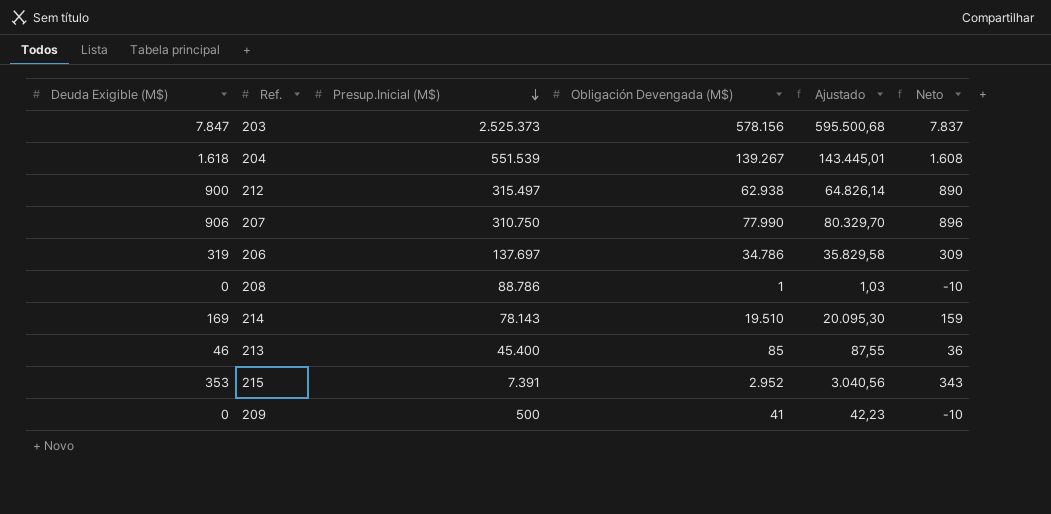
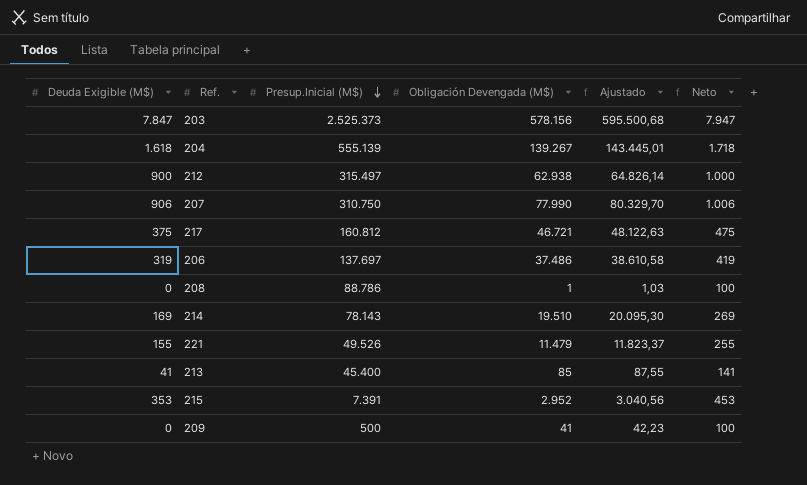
column Neto | formula: [Deuda Exigible (M$)] - 10 -> [Deuda Exigible (M$)] + 100
204 | Presup.Inicial (M$): 551.539 -> 555.139
row 217: none -> 375 | 160.812 | 46.721 | 48.122,63 | 475
206 | Obligación Devengada (M$): 34.786 -> 37.486
206 | Ajustado: 35.829,58 -> 38.610,58
row 221: none -> 155 | 49.526 | 11.479 | 11.823,37 | 255
213 | Deuda Exigible (M$): 46 -> 41

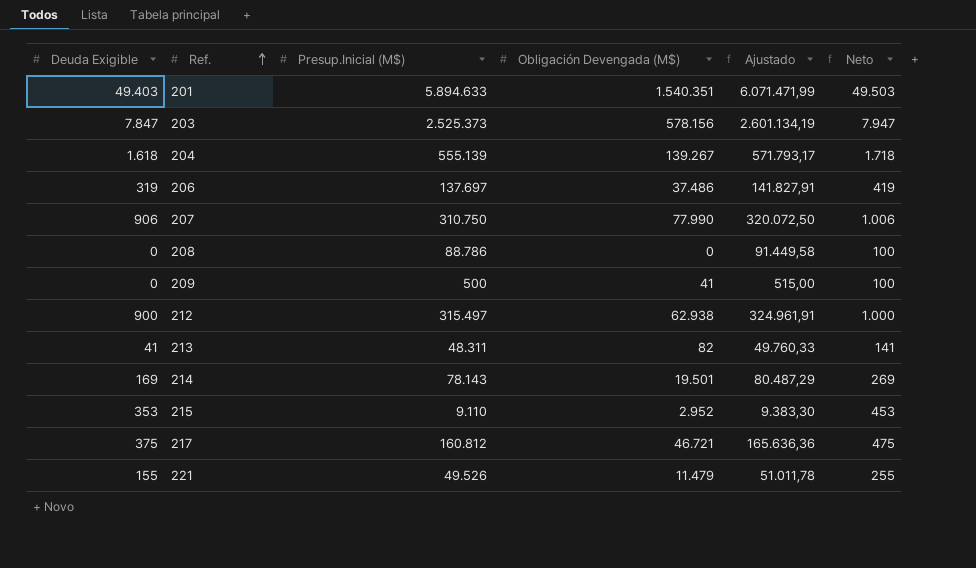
row order: Presup.Inicial (M$) descending -> Ref. ascending
column name: Deuda Exigible (M$) -> Deuda Exigible
column Ajustado | formula: [Obligación Devengada (M$)] * 1,03 -> [Presup.Inicial (M$)] * 1,03
row 201: none -> 49.403 | 5.894.633 | 1.540.351 | 6.071.471,99 | 49.503
208 | Obligación Devengada (M$): 1 -> 0
213 | Presup.Inicial (M$): 45.400 -> 48.311
213 | Obligación Devengada (M$): 85 -> 82
214 | Obligación Devengada (M$): 19.510 -> 19.501
215 | Presup.Inicial (M$): 7.391 -> 9.110

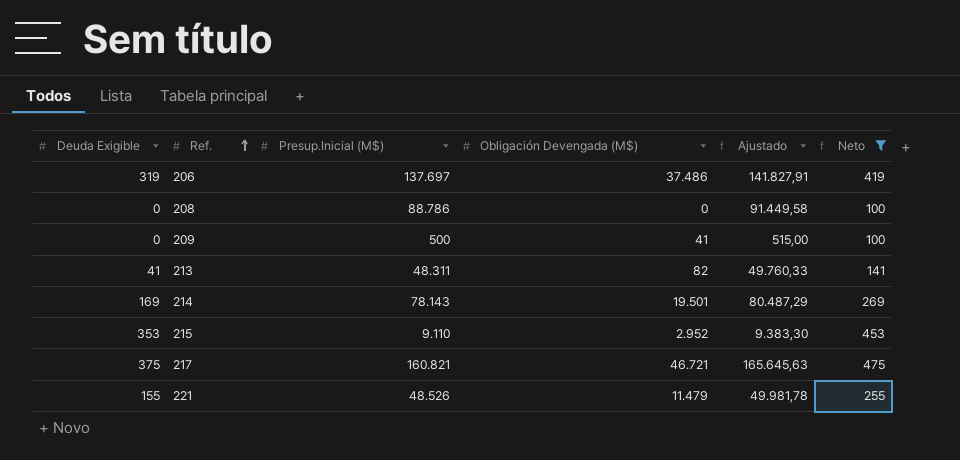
filter: none -> Neto <= 475
217 | Presup.Inicial (M$): 160.812 -> 160.821
217 | Ajustado: 165.636,36 -> 165.645,63
221 | Presup.Inicial (M$): 49.526 -> 48.526
221 | Ajustado: 51.011,78 -> 49.981,78

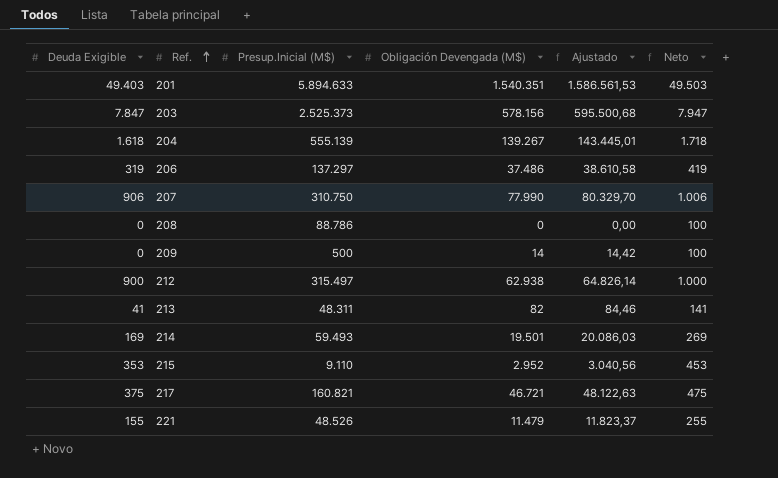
filter: Neto <= 475 -> none
column Ajustado | formula: [Presup.Inicial (M$)] * 1,03 -> [Obligación Devengada (M$)] * 1,03
206 | Presup.Inicial (M$): 137.697 -> 137.297
209 | Obligación Devengada (M$): 41 -> 14
214 | Presup.Inicial (M$): 78.143 -> 59.493

